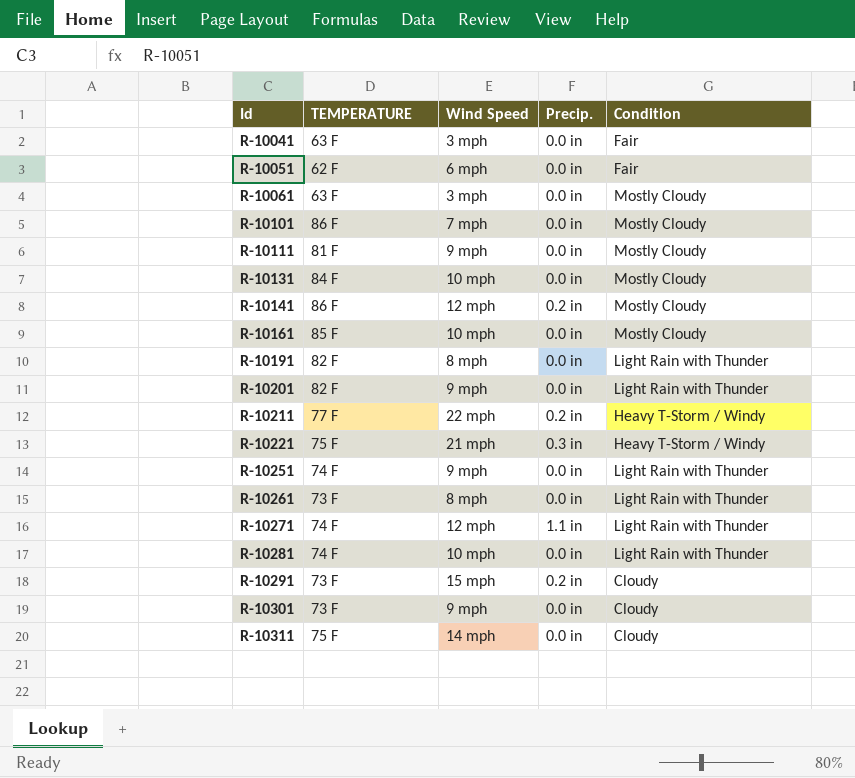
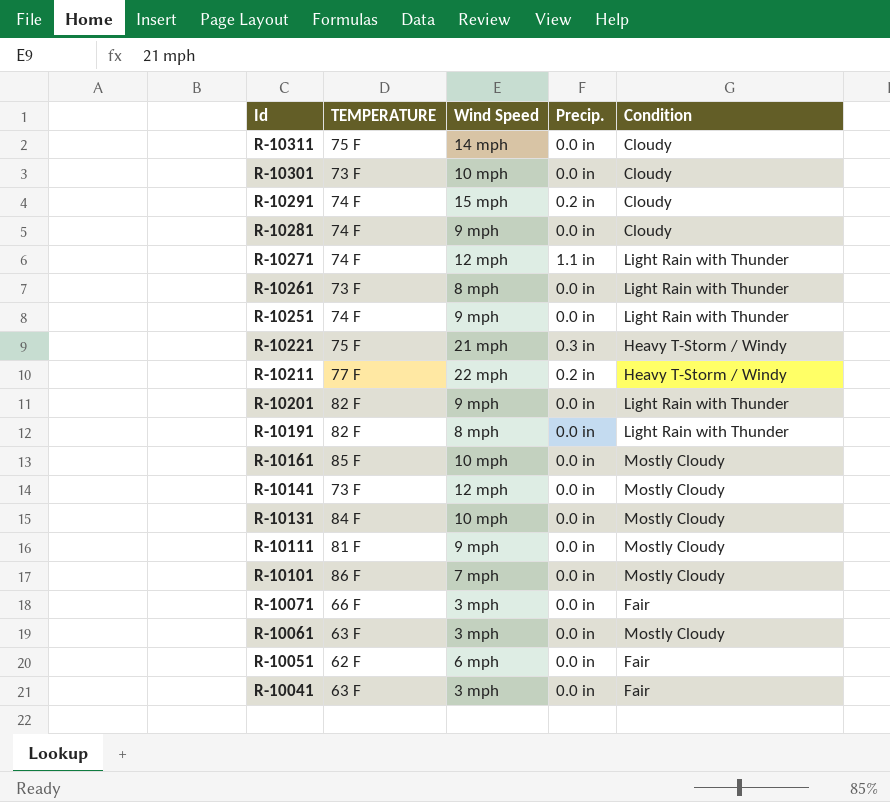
row order: Id ascending -> Id descending
R-10301 | Wind Speed: 9 mph -> 10 mph
R-10291 | TEMPERATURE: 73 F -> 74 F
R-10281 | Wind Speed: 10 mph -> 9 mph
R-10281 | Condition: Light Rain with Thunder -> Cloudy
R-10141 | TEMPERATURE: 86 F -> 73 F
R-10141 | Precip.: 0.2 in -> 0.0 in
row R-10071: none -> 66 F | 3 mph | 0.0 in | Fair

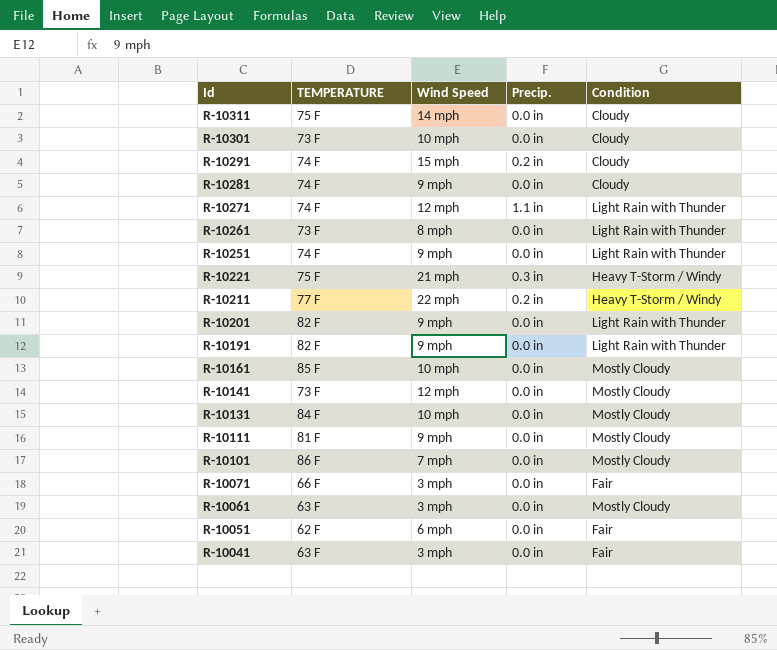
R-10191 | Wind Speed: 8 mph -> 9 mph

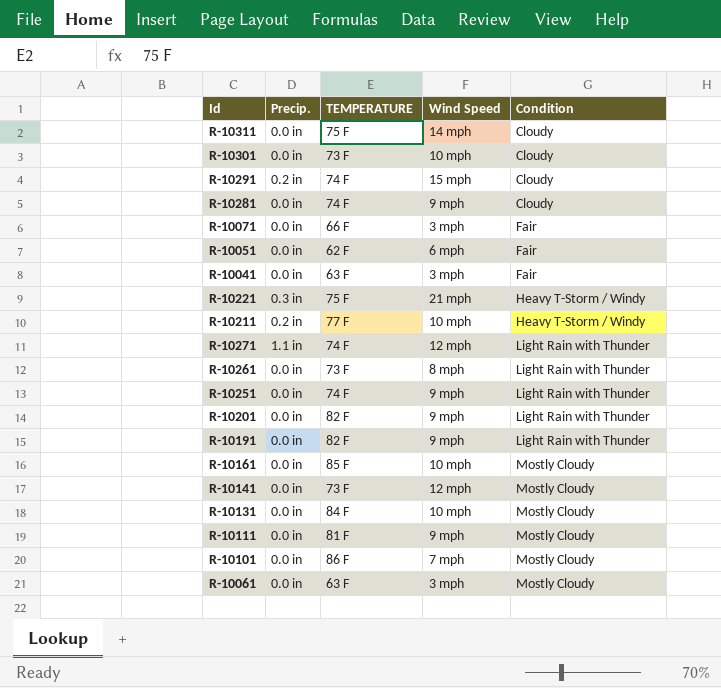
row order: Id descending -> Condition ascending
column Precip. | position: 4 -> 2
R-10211 | Wind Speed: 22 mph -> 10 mph

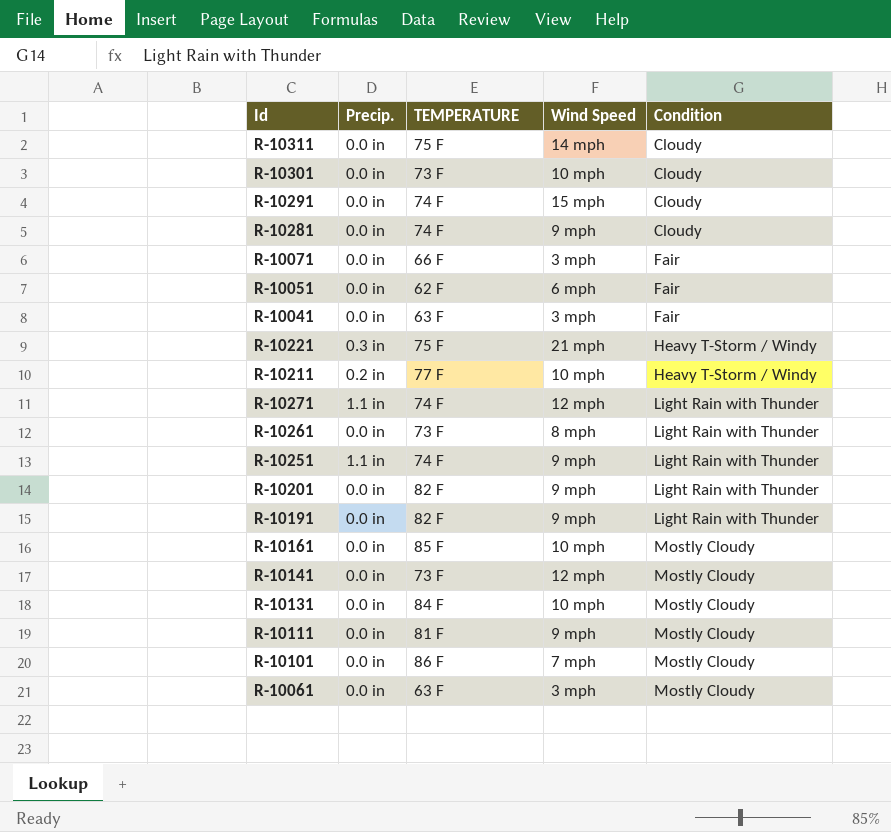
R-10291 | Precip.: 0.2 in -> 0.0 in
R-10251 | Precip.: 0.0 in -> 1.1 in

